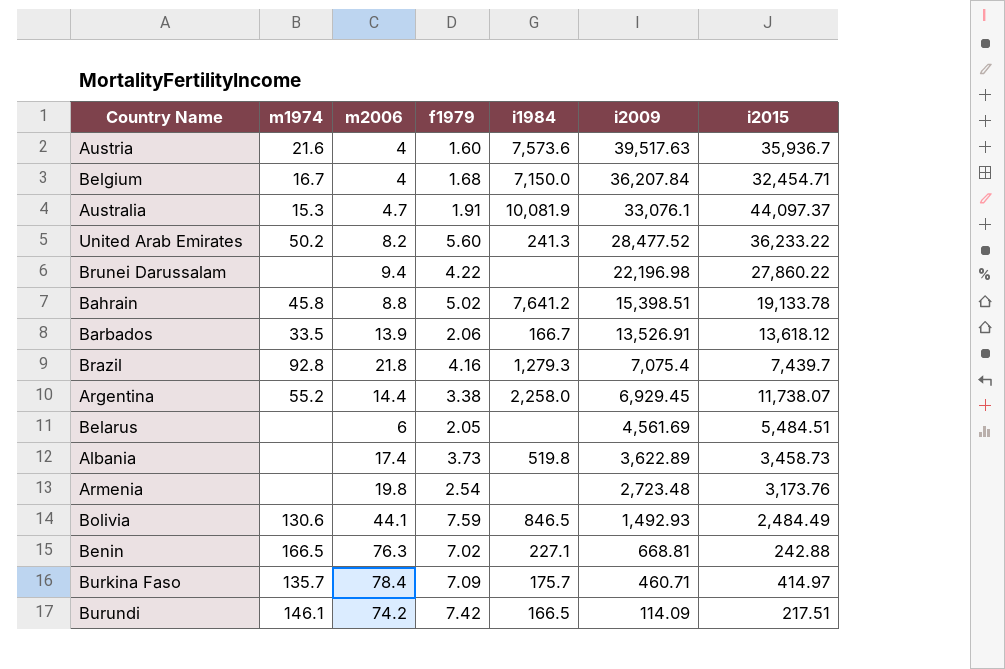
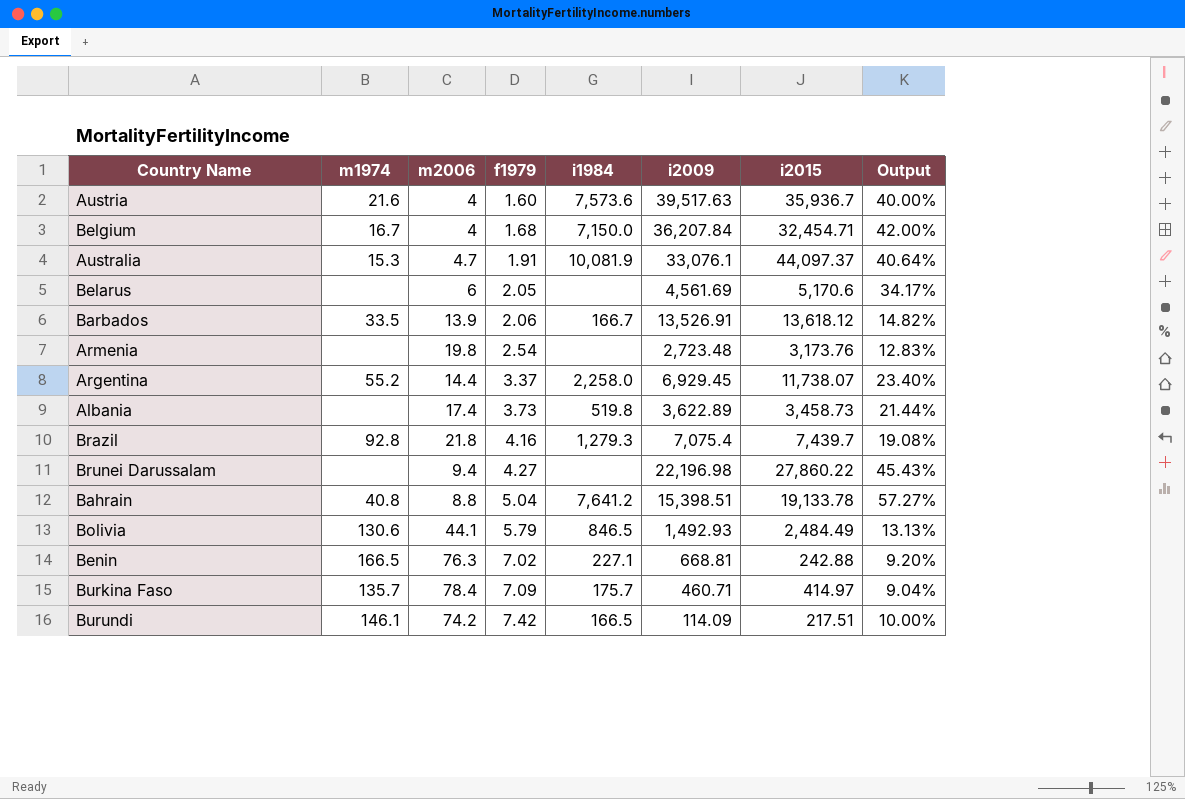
row order: i2009 descending -> f1979 ascending
column Output | formula: none -> [f1979] / [m2006]
row United Arab Emirates: 50.2 | 8.2 | 5.60 | 241.3 | 28,477.52 | 36,233.22 -> none
Belarus | i2015: 5,484.51 -> 5,170.6
Argentina | f1979: 3.38 -> 3.37
Brunei Darussalam | f1979: 4.22 -> 4.27
Bahrain | m1974: 45.8 -> 40.8
Bahrain | f1979: 5.02 -> 5.04
Bolivia | f1979: 7.59 -> 5.79

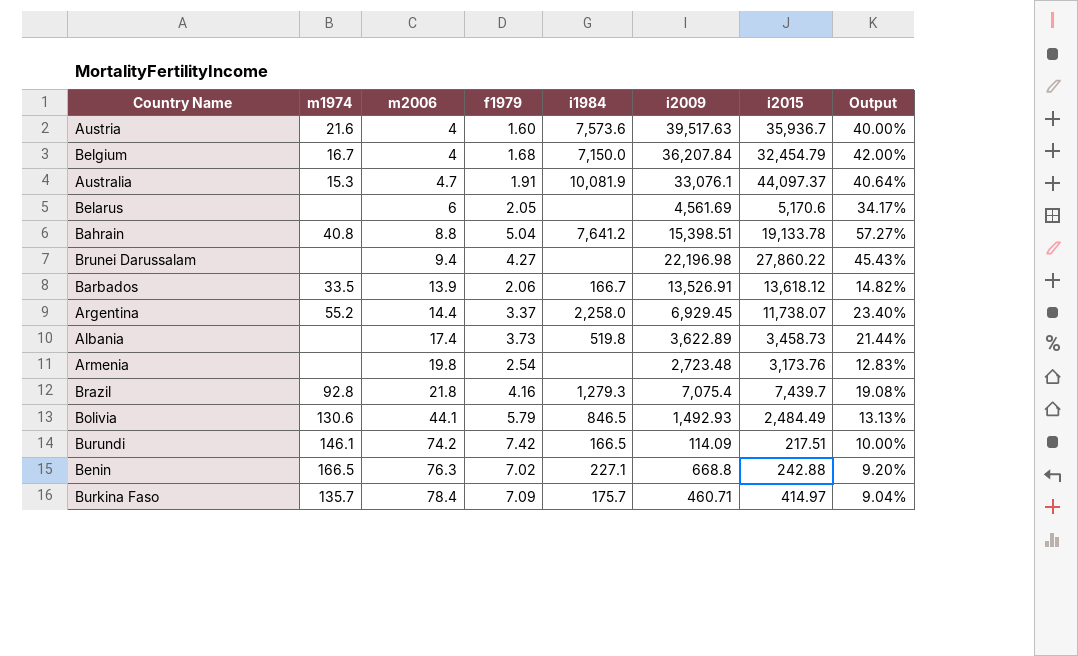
row order: f1979 ascending -> m2006 ascending
Belgium | i2015: 32,454.71 -> 32,454.79
Benin | i2009: 668.81 -> 668.8

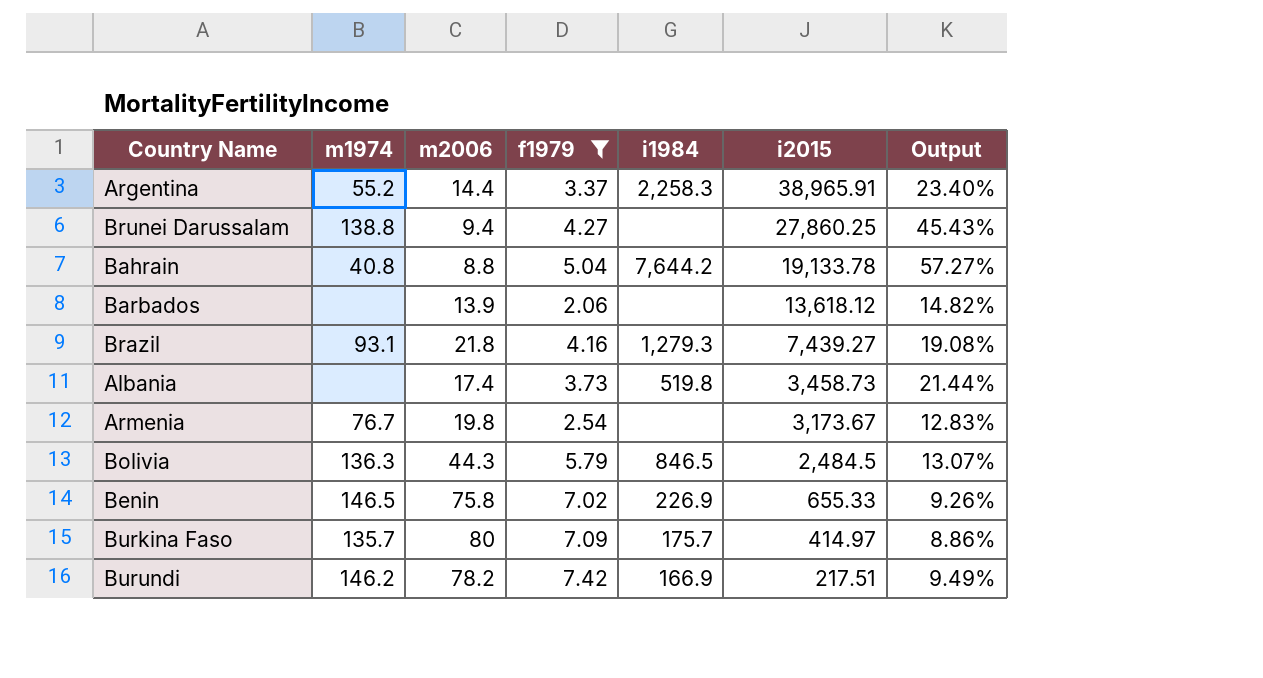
filter: none -> f1979 >= 2.06
row order: m2006 ascending -> i2015 descending
column i2009 | position: 6 -> none
Argentina | i1984: 2,258.0 -> 2,258.3
Argentina | i2015: 11,738.07 -> 38,965.91
Brunei Darussalam | m1974: none -> 138.8
Brunei Darussalam | i2015: 27,860.22 -> 27,860.25
Bahrain | i1984: 7,641.2 -> 7,644.2
Barbados | m1974: 33.5 -> none
Barbados | i1984: 166.7 -> none
Brazil | m1974: 92.8 -> 93.1
Brazil | i2015: 7,439.7 -> 7,439.27
Armenia | m1974: none -> 76.7
Armenia | i2015: 3,173.76 -> 3,173.67
Bolivia | m1974: 130.6 -> 136.3
Bolivia | m2006: 44.1 -> 44.3
Bolivia | i2015: 2,484.49 -> 2,484.5
Bolivia | Output: 13.13% -> 13.07%
Benin | m1974: 166.5 -> 146.5
Benin | m2006: 76.3 -> 75.8
Benin | i1984: 227.1 -> 226.9
Benin | i2015: 242.88 -> 655.33
Benin | Output: 9.20% -> 9.26%
Burkina Faso | m2006: 78.4 -> 80
Burkina Faso | Output: 9.04% -> 8.86%
Burundi | m1974: 146.1 -> 146.2
Burundi | m2006: 74.2 -> 78.2
Burundi | i1984: 166.5 -> 166.9
Burundi | Output: 10.00% -> 9.49%

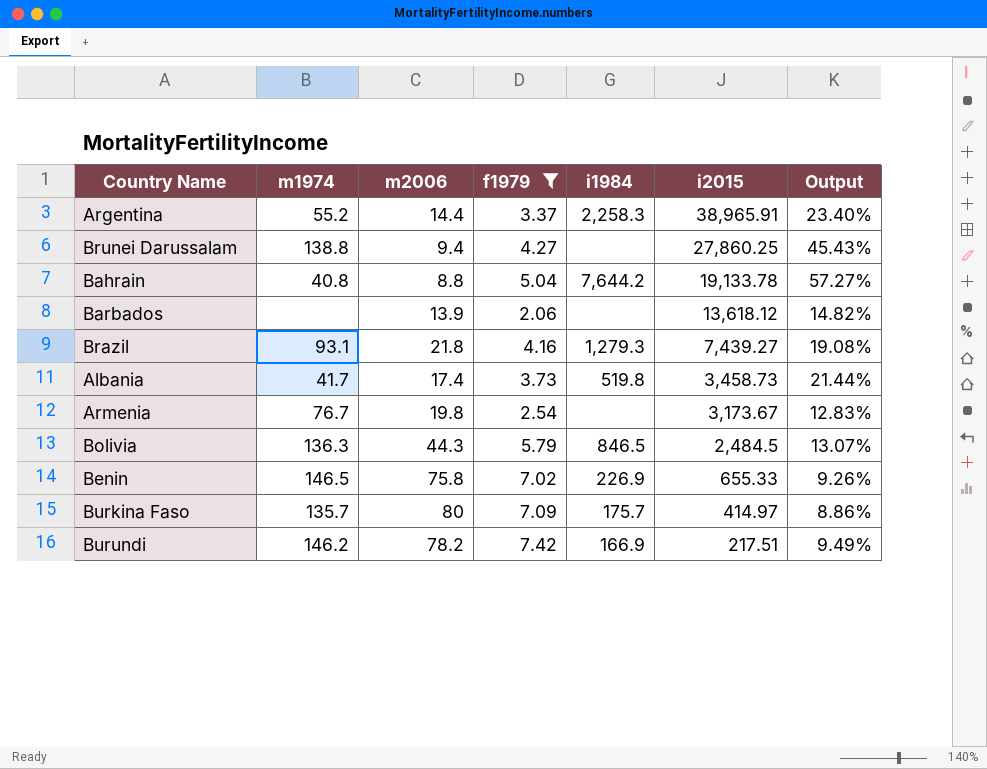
Albania | m1974: none -> 41.7

